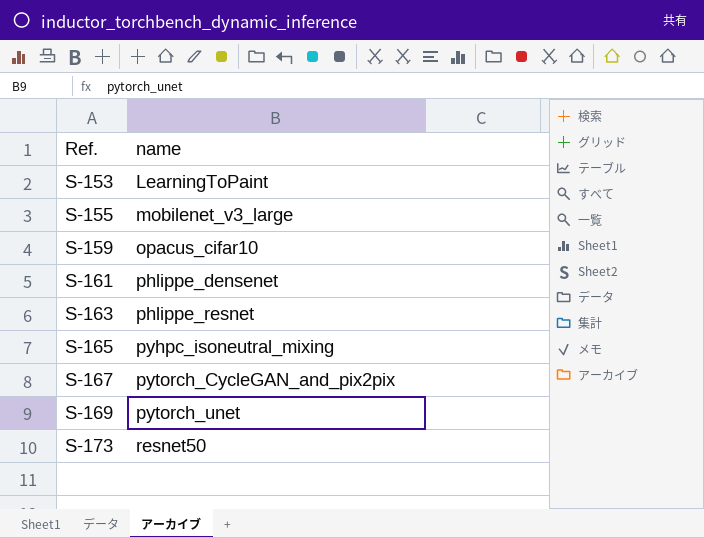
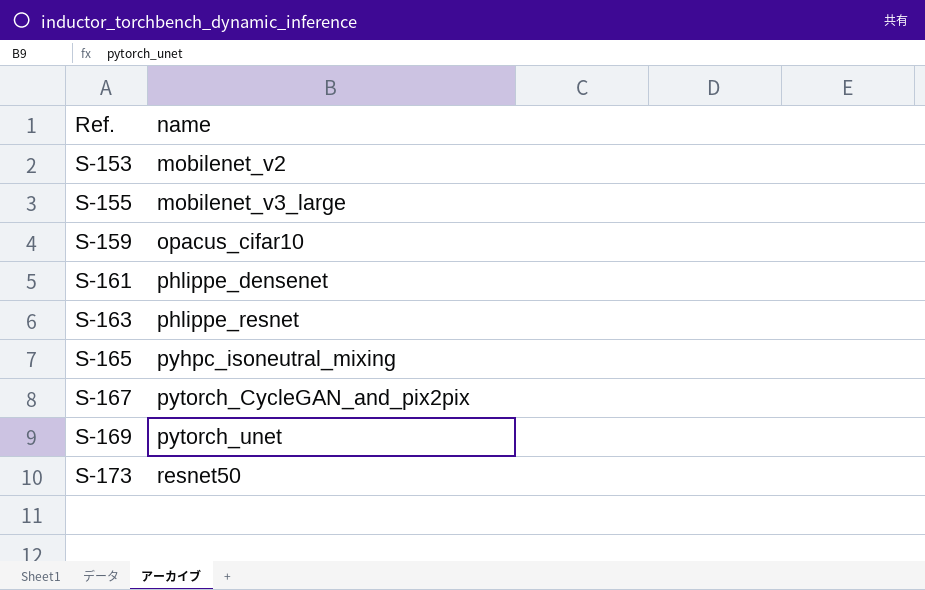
S-153 | name: LearningToPaint -> mobilenet_v2

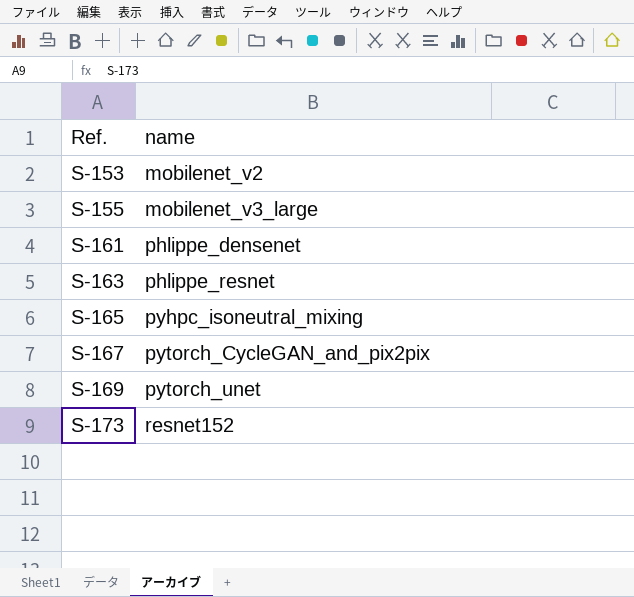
row S-159: opacus_cifar10 -> none
S-173 | name: resnet50 -> resnet152

